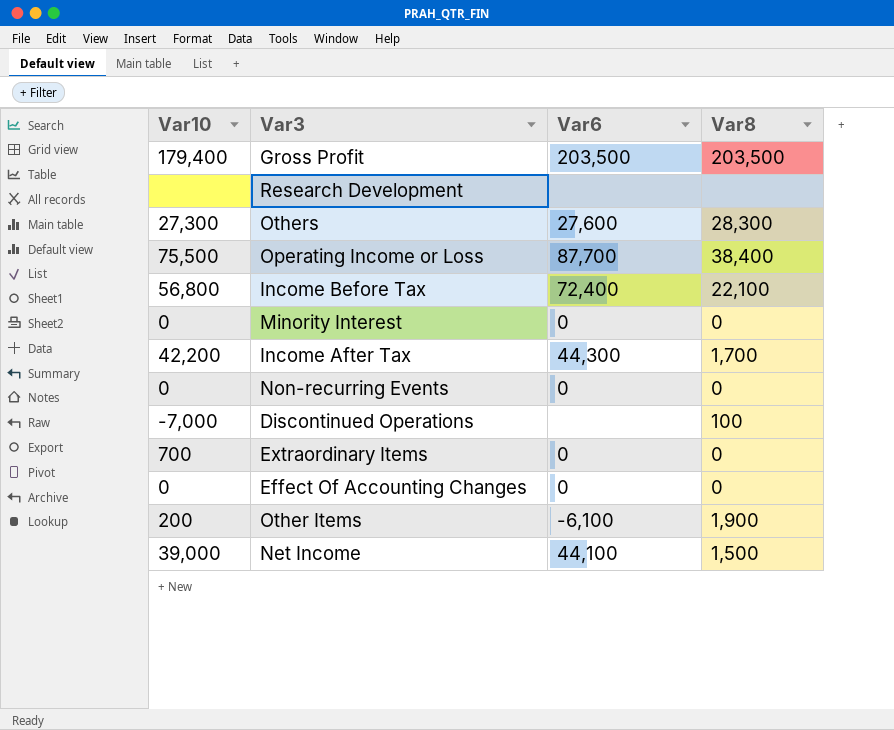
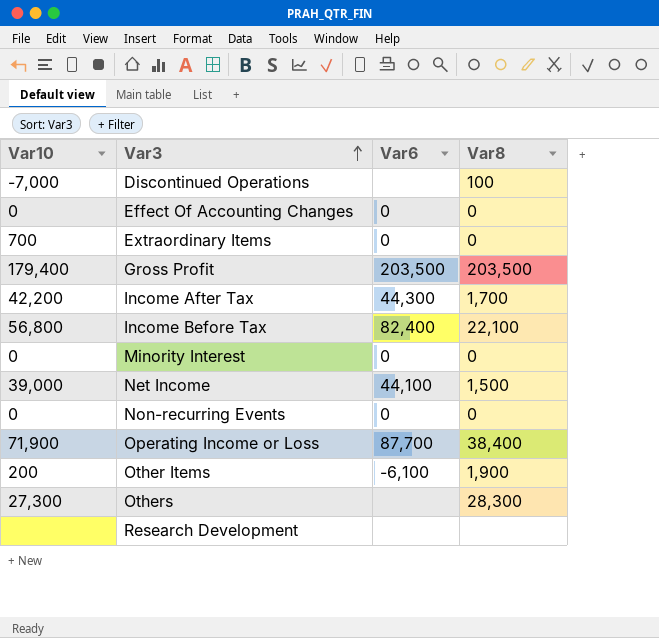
row order: none -> Var3 ascending
Income Before Tax | Var6: 72,400 -> 82,400
Operating Income or Loss | Var10: 75,500 -> 71,900
Others | Var6: 27,600 -> none

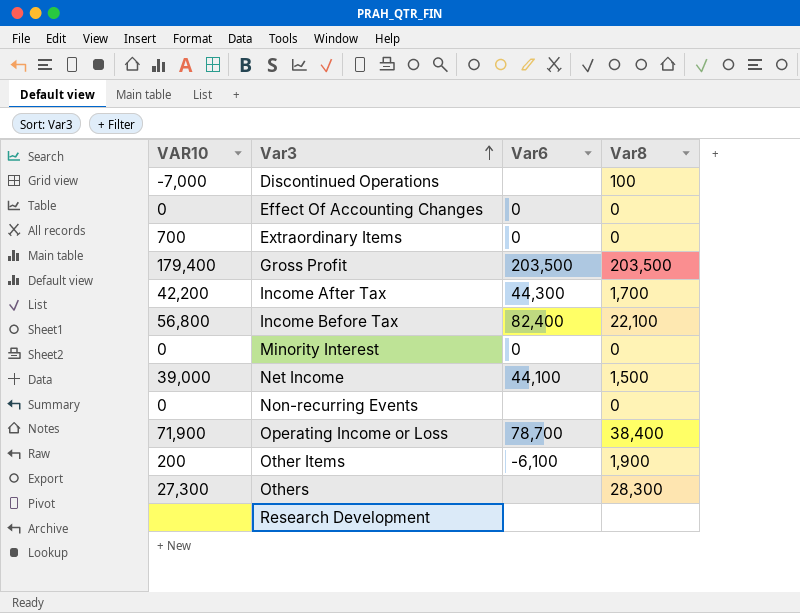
column name: Var10 -> VAR10
Non-recurring Events | Var6: 0 -> none
Operating Income or Loss | Var6: 87,700 -> 78,700

